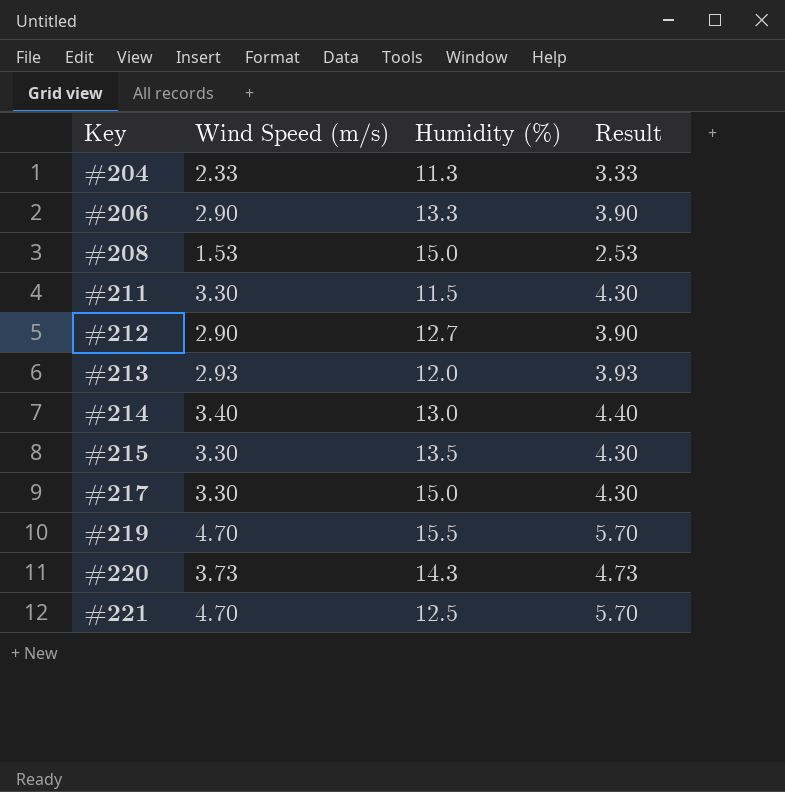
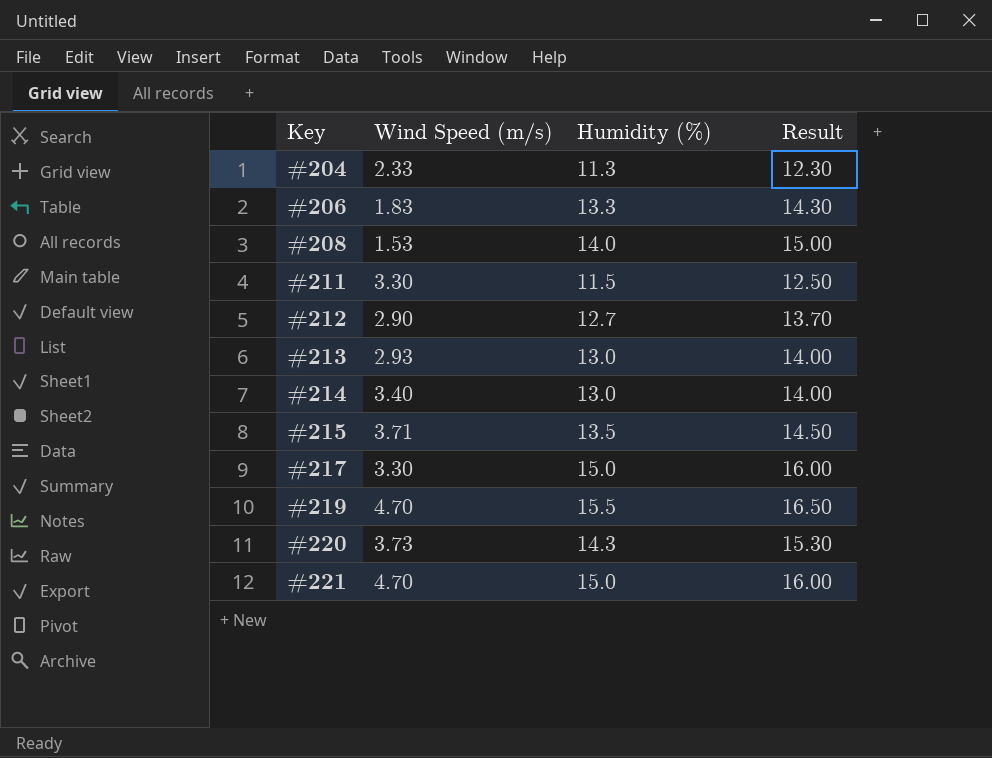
column Result | formula: [Wind Speed (m/s)] + 1 -> [Humidity (%)] + 1
#206 | Wind Speed (m/s): 2.90 -> 1.83
#208 | Humidity (%): 15.0 -> 14.0
#213 | Humidity (%): 12.0 -> 13.0
#215 | Wind Speed (m/s): 3.30 -> 3.71
#221 | Humidity (%): 12.5 -> 15.0

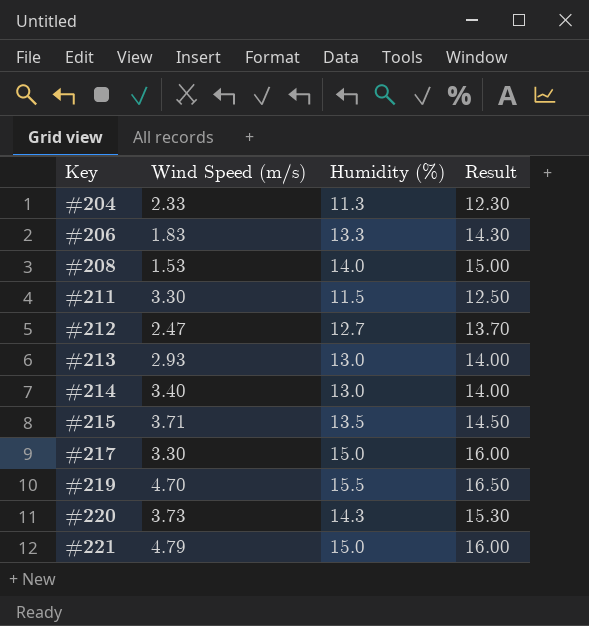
#212 | Wind Speed (m/s): 2.90 -> 2.47
#221 | Wind Speed (m/s): 4.70 -> 4.79

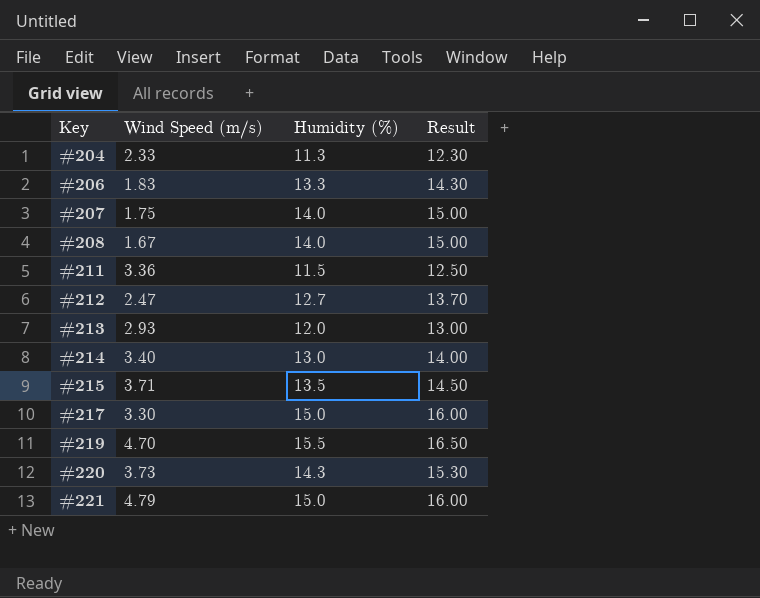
row #207: none -> 1.75 | 14.0 | 15.00
#208 | Wind Speed (m/s): 1.53 -> 1.67
#211 | Wind Speed (m/s): 3.30 -> 3.36
#213 | Humidity (%): 13.0 -> 12.0
#213 | Result: 14.00 -> 13.00

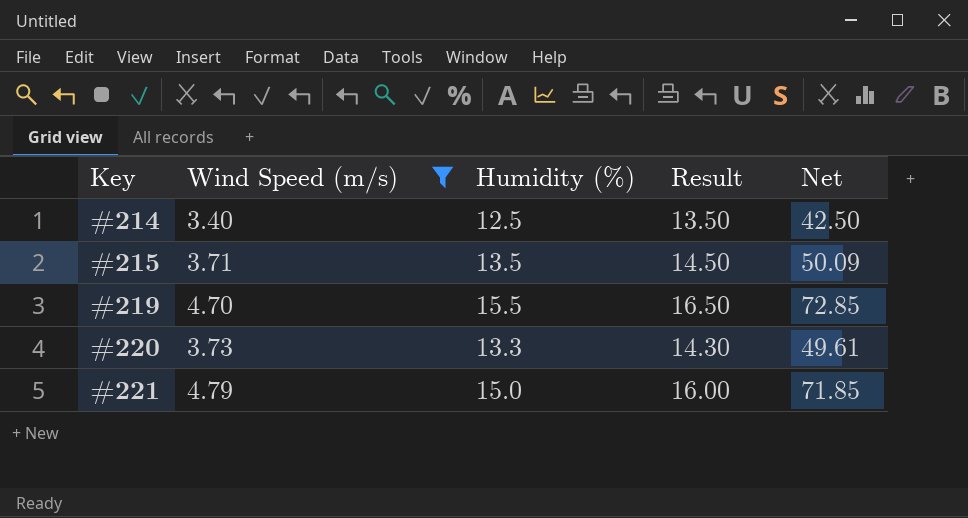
filter: none -> Wind Speed (m/s) >= 3.40
column Net | formula: none -> [Wind Speed (m/s)] * [Humidity (%)]
#214 | Humidity (%): 13.0 -> 12.5
#214 | Result: 14.00 -> 13.50
#220 | Humidity (%): 14.3 -> 13.3
#220 | Result: 15.30 -> 14.30

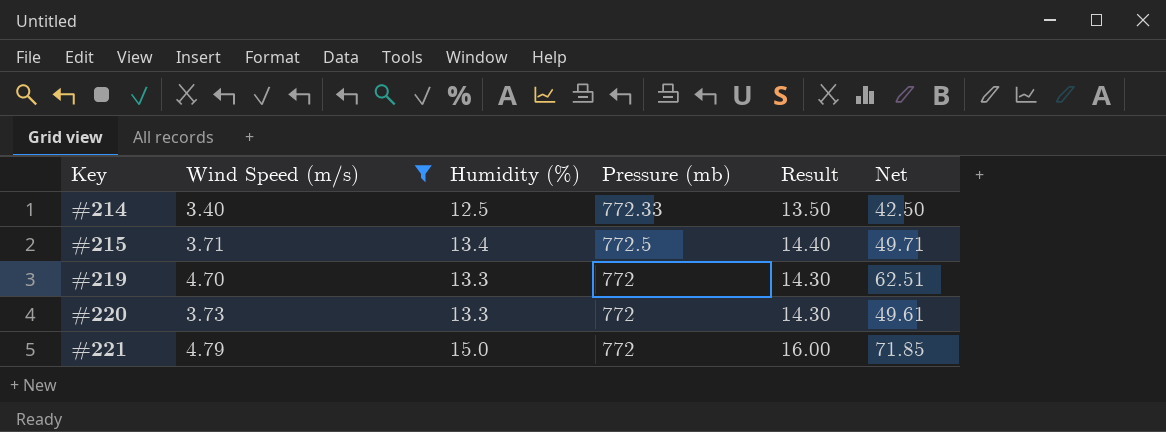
column Pressure (mb) | position: none -> 4
#215 | Humidity (%): 13.5 -> 13.4
#215 | Result: 14.50 -> 14.40
#215 | Net: 50.09 -> 49.71
#219 | Humidity (%): 15.5 -> 13.3
#219 | Result: 16.50 -> 14.30
#219 | Net: 72.85 -> 62.51

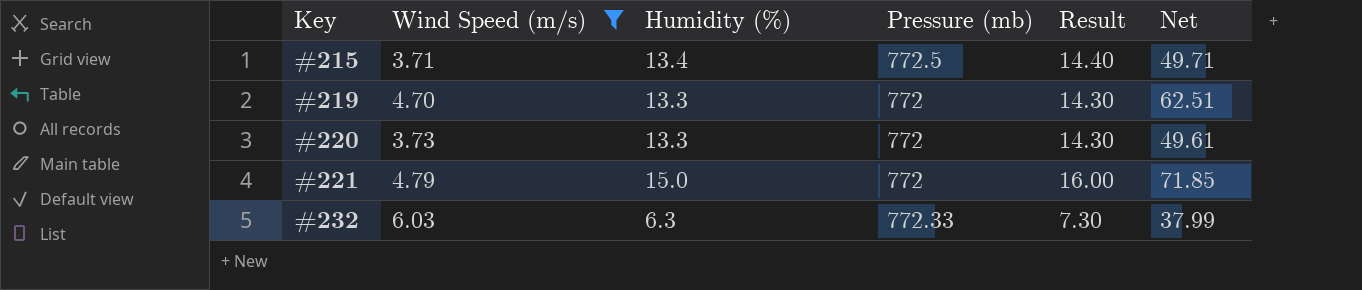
row #214: 3.40 | 12.5 | 772.33 | 13.50 | 42.50 -> none
row #232: none -> 6.03 | 6.3 | 772.33 | 7.30 | 37.99

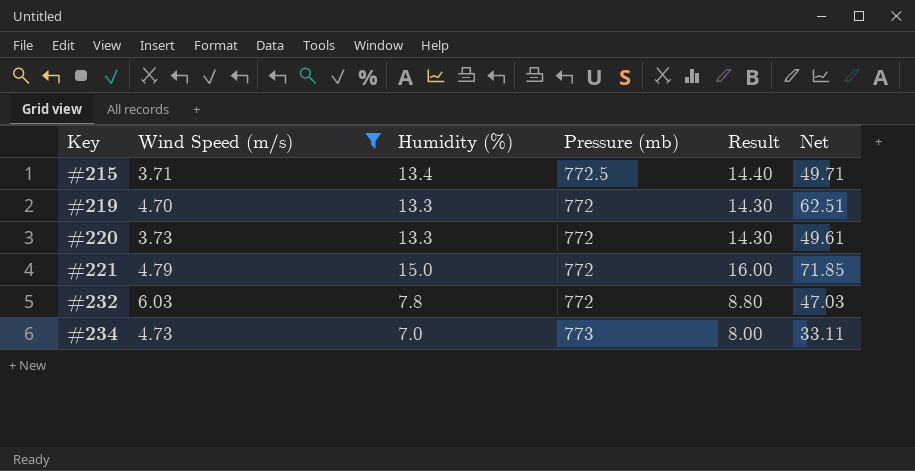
#232 | Humidity (%): 6.3 -> 7.8
#232 | Pressure (mb): 772.33 -> 772
#232 | Result: 7.30 -> 8.80
#232 | Net: 37.99 -> 47.03
row #234: none -> 4.73 | 7.0 | 773 | 8.00 | 33.11

